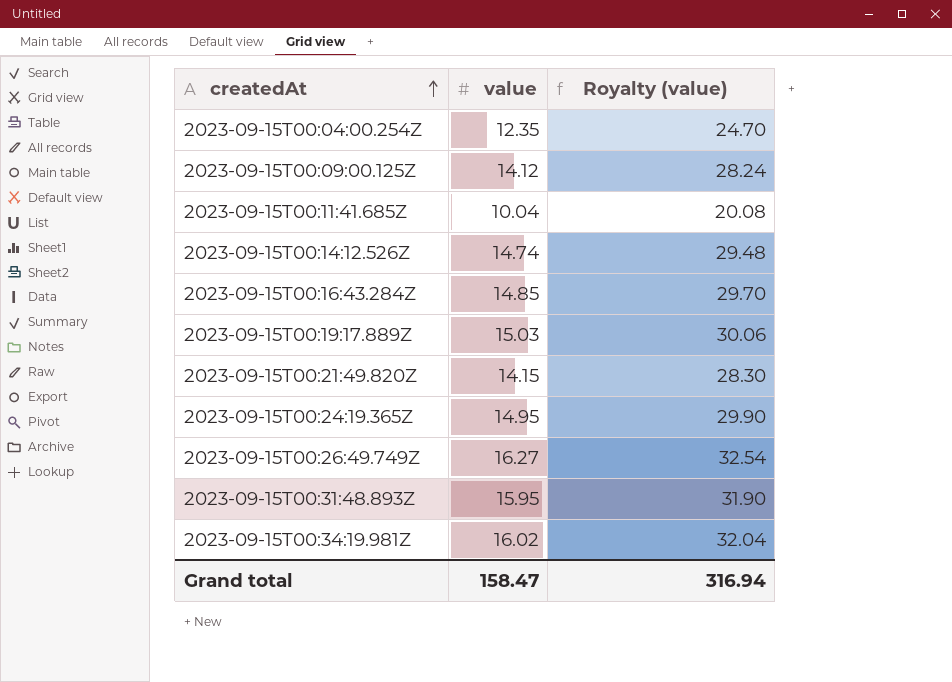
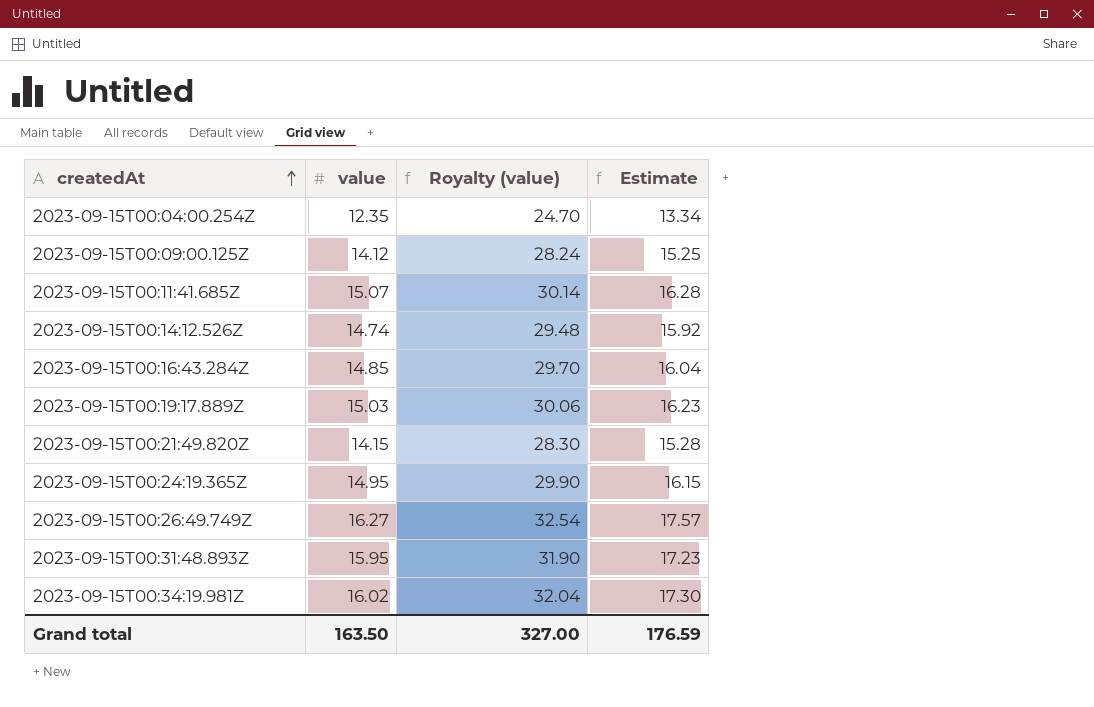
column Estimate | formula: none -> [value] * 1.08
2023-09-15T00:11:41.685Z | value: 10.04 -> 15.07
2023-09-15T00:11:41.685Z | Royalty (value): 20.08 -> 30.14
Grand total | value: 158.47 -> 163.50
Grand total | Royalty (value): 316.94 -> 327.00

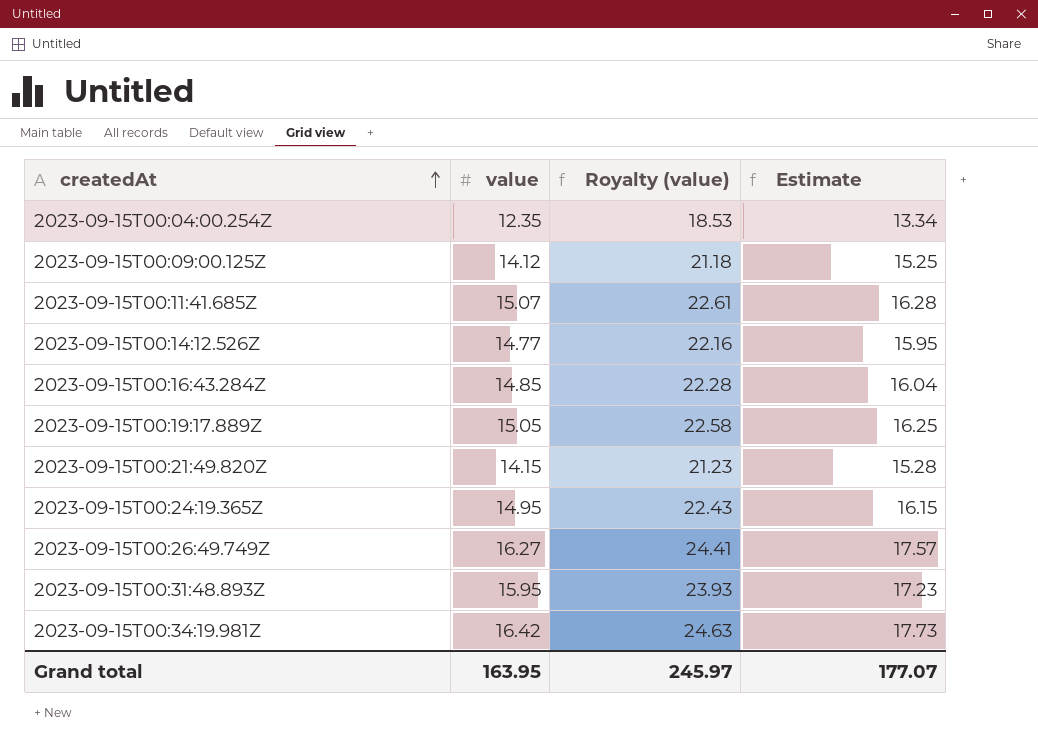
column Royalty (value) | formula: [value] * 2 -> [value] * 1.5
2023-09-15T00:14:12.526Z | value: 14.74 -> 14.77
2023-09-15T00:14:12.526Z | Estimate: 15.92 -> 15.95
2023-09-15T00:19:17.889Z | value: 15.03 -> 15.05
2023-09-15T00:19:17.889Z | Estimate: 16.23 -> 16.25
2023-09-15T00:34:19.981Z | value: 16.02 -> 16.42
2023-09-15T00:34:19.981Z | Estimate: 17.30 -> 17.73
Grand total | value: 163.50 -> 163.95
Grand total | Royalty (value): 327.00 -> 245.97
Grand total | Estimate: 176.59 -> 177.07

